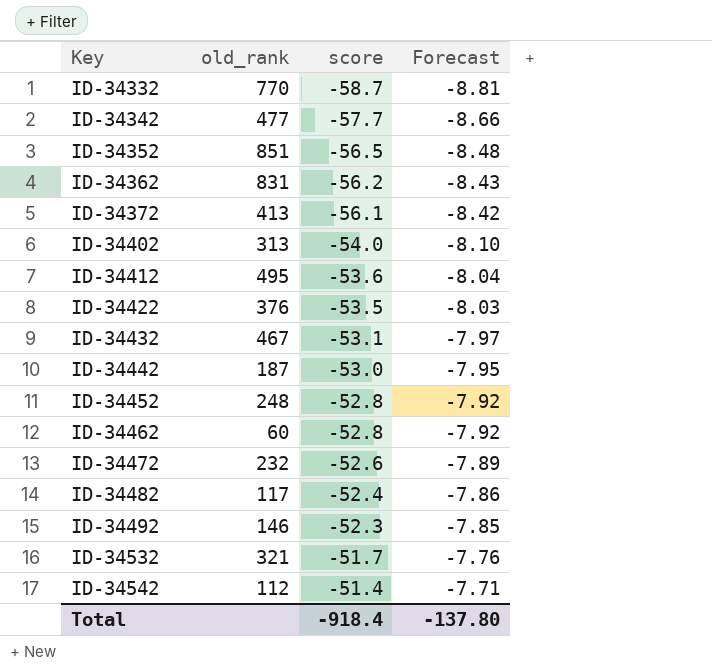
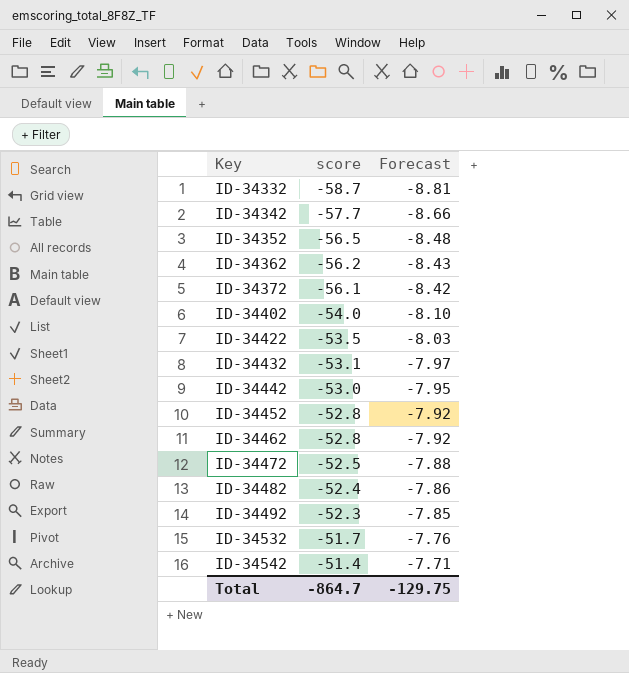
column old_rank | position: 2 -> none
row ID-34412: 495 | -53.6 | -8.04 -> none
ID-34472 | score: -52.6 -> -52.5
ID-34472 | Forecast: -7.89 -> -7.88
Total | score: -918.4 -> -864.7
Total | Forecast: -137.80 -> -129.75

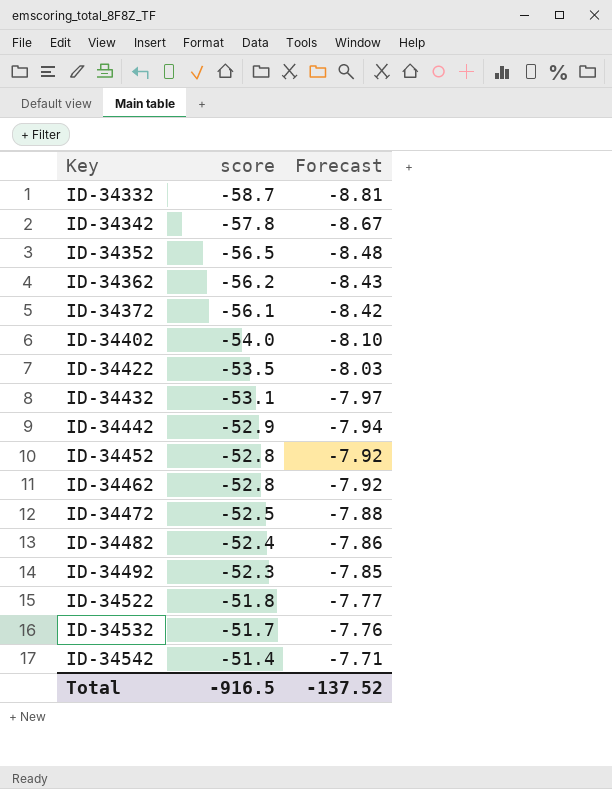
ID-34342 | score: -57.7 -> -57.8
ID-34342 | Forecast: -8.66 -> -8.67
ID-34442 | score: -53.0 -> -52.9
ID-34442 | Forecast: -7.95 -> -7.94
row ID-34522: none -> -51.8 | -7.77
Total | score: -864.7 -> -916.5
Total | Forecast: -129.75 -> -137.52

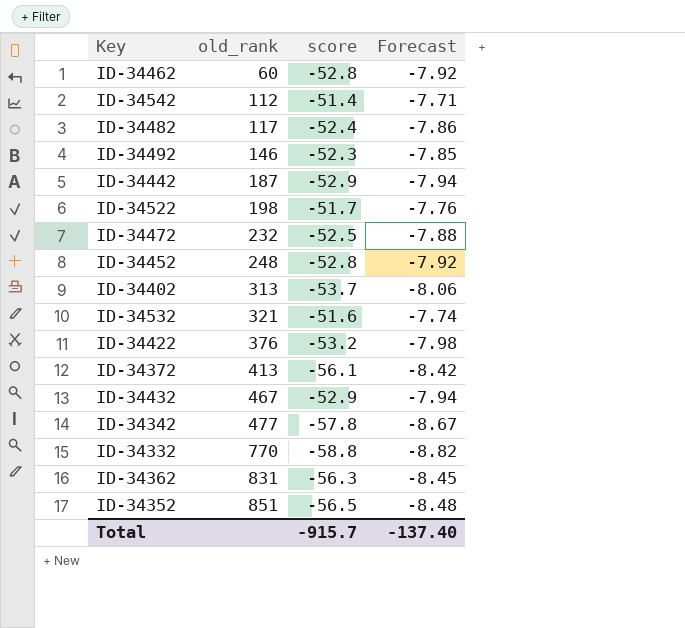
row order: Key ascending -> old_rank ascending
column old_rank | position: none -> 2
ID-34522 | score: -51.8 -> -51.7
ID-34522 | Forecast: -7.77 -> -7.76
ID-34402 | score: -54.0 -> -53.7
ID-34402 | Forecast: -8.10 -> -8.06
ID-34532 | score: -51.7 -> -51.6
ID-34532 | Forecast: -7.76 -> -7.74
ID-34422 | score: -53.5 -> -53.2
ID-34422 | Forecast: -8.03 -> -7.98
ID-34432 | score: -53.1 -> -52.9
ID-34432 | Forecast: -7.97 -> -7.94
ID-34332 | score: -58.7 -> -58.8
ID-34332 | Forecast: -8.81 -> -8.82
ID-34362 | score: -56.2 -> -56.3
ID-34362 | Forecast: -8.43 -> -8.45
Total | score: -916.5 -> -915.7
Total | Forecast: -137.52 -> -137.40

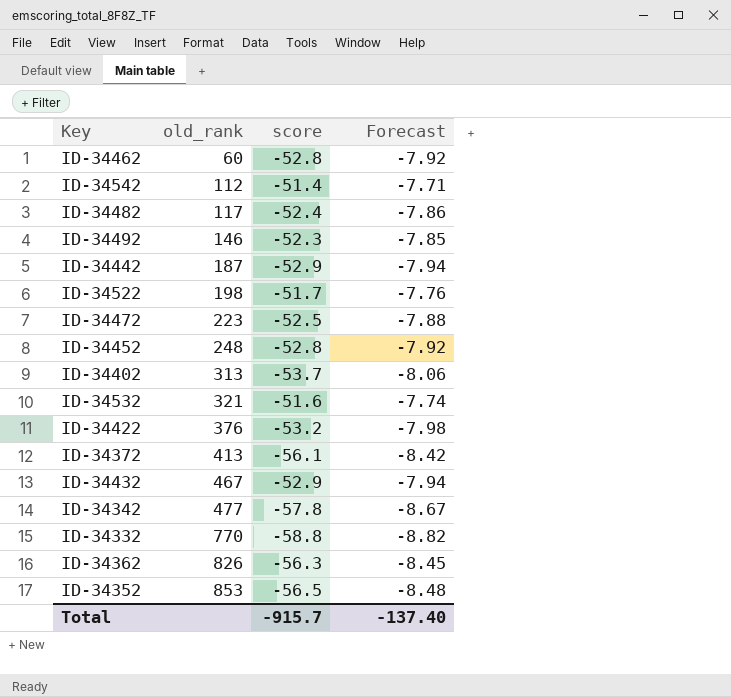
ID-34472 | old_rank: 232 -> 223
ID-34362 | old_rank: 831 -> 826
ID-34352 | old_rank: 851 -> 853

